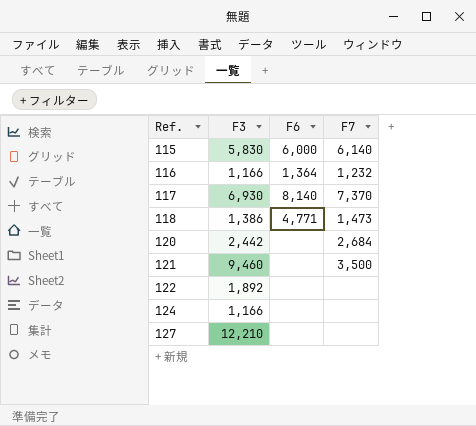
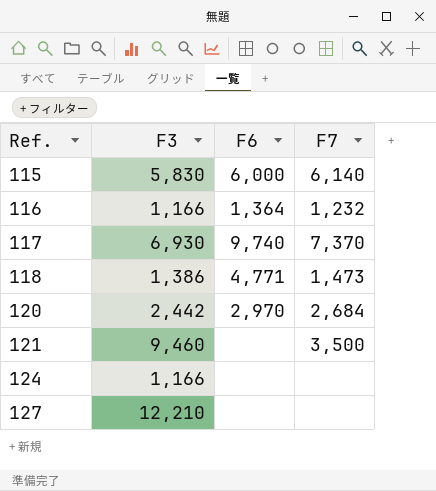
row 122: 1,892 | none | none -> none
117 | F6: 8,140 -> 9,740
120 | F6: none -> 2,970

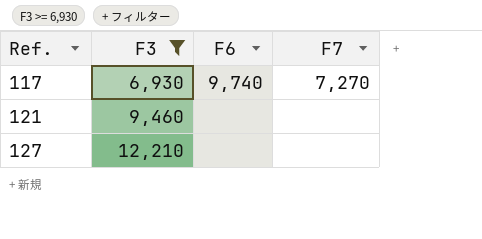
filter: none -> F3 >= 6,930
117 | F7: 7,370 -> 7,270
121 | F7: 3,500 -> none

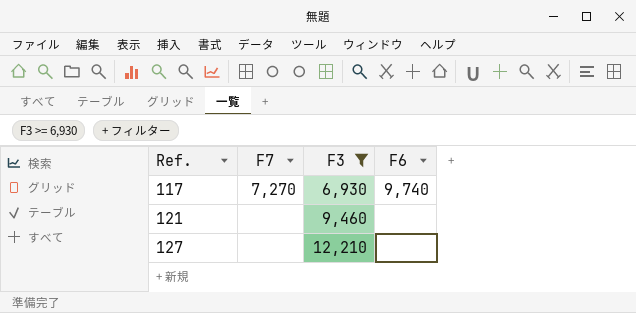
column F7 | position: 4 -> 2

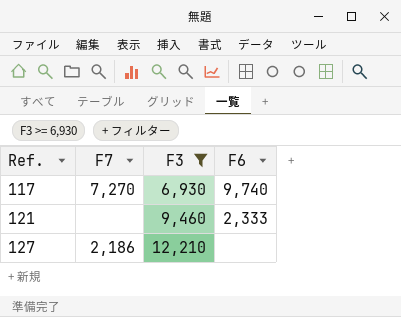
121 | F6: none -> 2,333
127 | F7: none -> 2,186

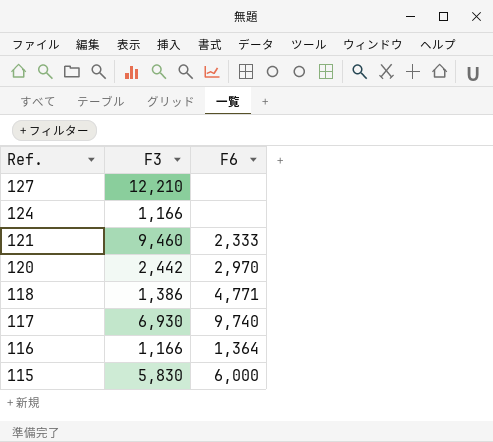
filter: F3 >= 6,930 -> none
row order: Ref. ascending -> Ref. descending
column F7 | position: 2 -> none

